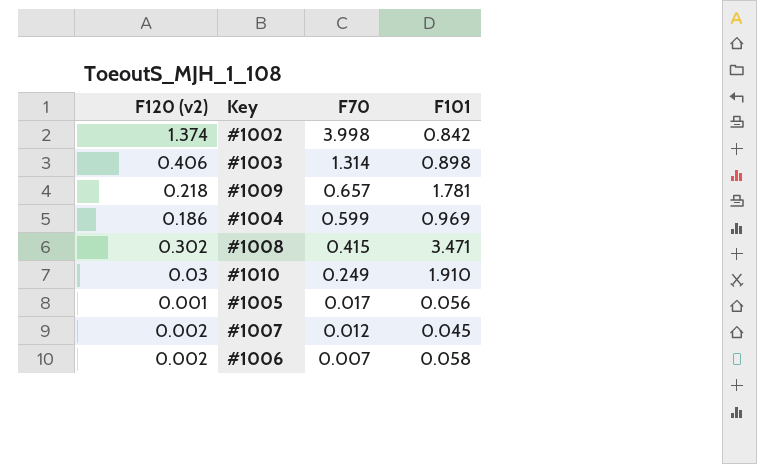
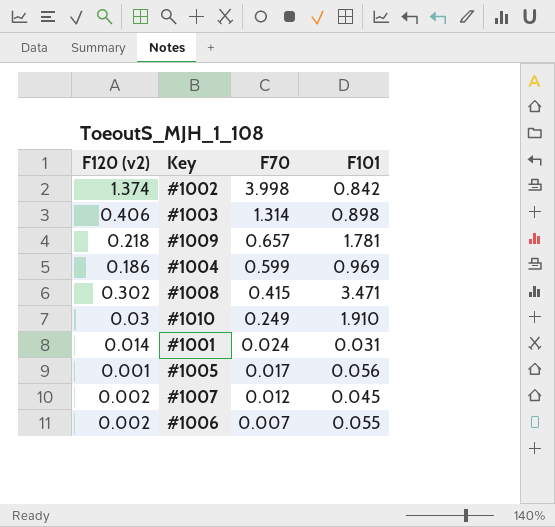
row #1001: none -> 0.014 | 0.024 | 0.031
#1006 | F101: 0.058 -> 0.055

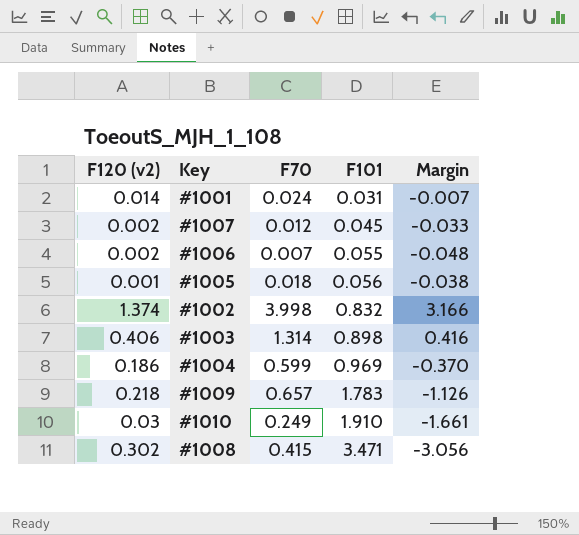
row order: F70 descending -> F101 ascending
column Margin | formula: none -> [F70] - [F101]
#1005 | F70: 0.017 -> 0.018
#1002 | F101: 0.842 -> 0.832
#1009 | F101: 1.781 -> 1.783

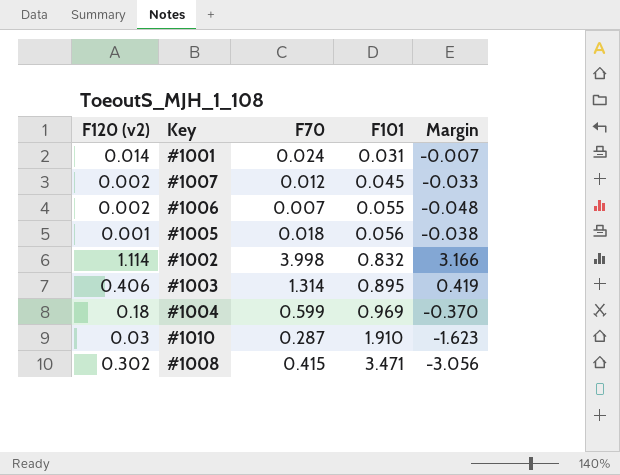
row #1009: 0.218 | 0.657 | 1.783 | -1.126 -> none
#1002 | F120 (v2): 1.374 -> 1.114
#1003 | F101: 0.898 -> 0.895
#1003 | Margin: 0.416 -> 0.419
#1004 | F120 (v2): 0.186 -> 0.18
#1010 | F70: 0.249 -> 0.287
#1010 | Margin: -1.661 -> -1.623

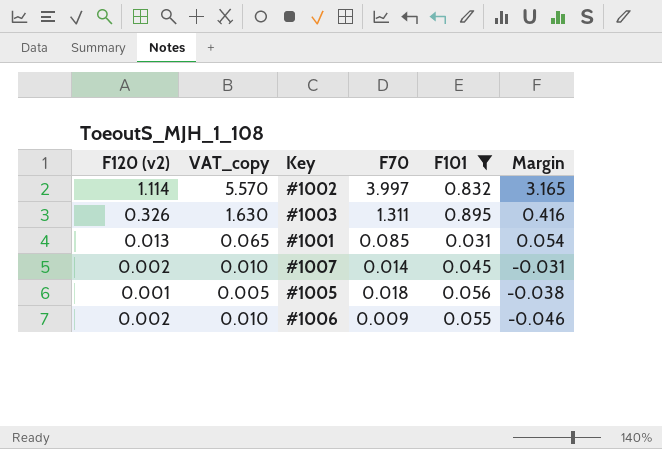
filter: none -> F101 <= 0.895
row order: F101 ascending -> Margin descending
column VAT_copy | formula: none -> [F120 (v2)] * 5
#1002 | F70: 3.998 -> 3.997
#1002 | Margin: 3.166 -> 3.165
#1003 | F120 (v2): 0.406 -> 0.326
#1003 | F70: 1.314 -> 1.311
#1003 | Margin: 0.419 -> 0.416
#1001 | F120 (v2): 0.014 -> 0.013
#1001 | F70: 0.024 -> 0.085
#1001 | Margin: -0.007 -> 0.054
#1007 | F70: 0.012 -> 0.014
#1007 | Margin: -0.033 -> -0.031
#1006 | F70: 0.007 -> 0.009
#1006 | Margin: -0.048 -> -0.046

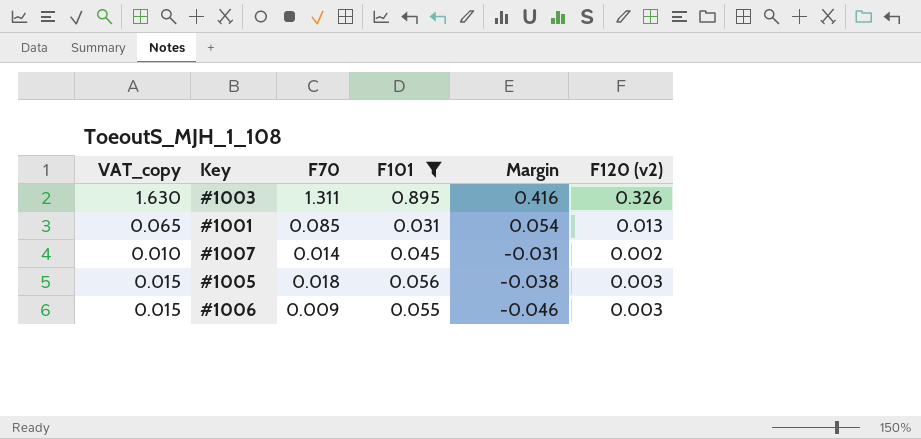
column F120 (v2) | position: 1 -> 6
row #1002: 1.114 | 5.570 | 3.997 | 0.832 | 3.165 -> none
#1005 | VAT_copy: 0.005 -> 0.015
#1005 | F120 (v2): 0.001 -> 0.003
#1006 | VAT_copy: 0.010 -> 0.015
#1006 | F120 (v2): 0.002 -> 0.003

